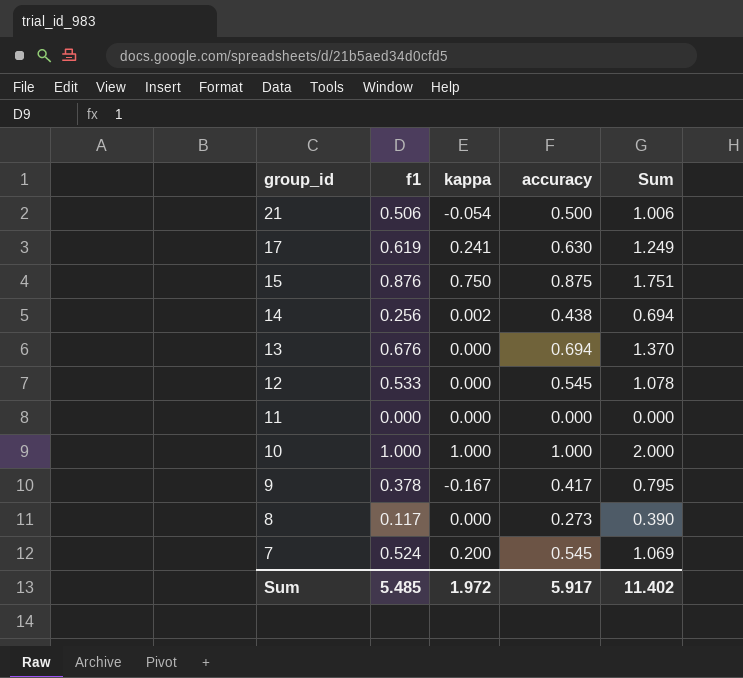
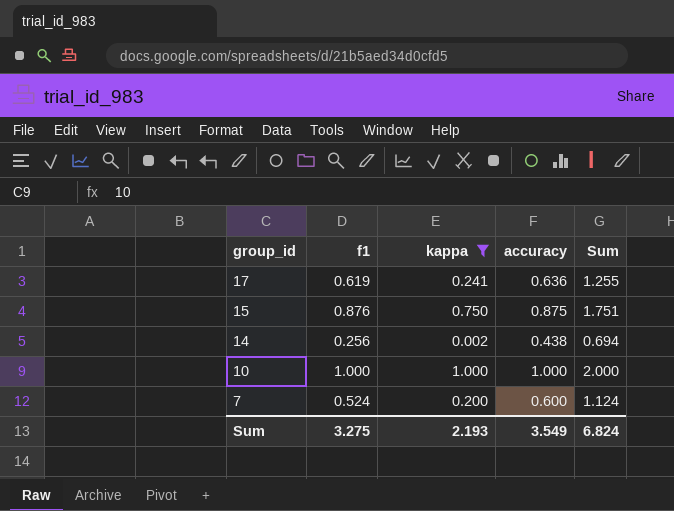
filter: none -> kappa >= 0.002
17 | accuracy: 0.630 -> 0.636
17 | Sum: 1.249 -> 1.255
7 | accuracy: 0.545 -> 0.600
7 | Sum: 1.069 -> 1.124
Sum | f1: 5.485 -> 3.275
Sum | kappa: 1.972 -> 2.193
Sum | accuracy: 5.917 -> 3.549
Sum | Sum: 11.402 -> 6.824

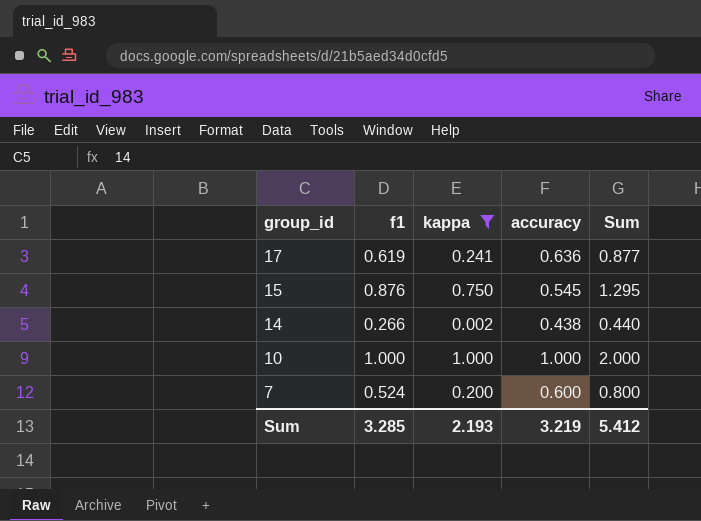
column Sum | formula: [f1] + [accuracy] -> [kappa] + [accuracy]
15 | accuracy: 0.875 -> 0.545
14 | f1: 0.256 -> 0.266
Sum | f1: 3.275 -> 3.285
Sum | accuracy: 3.549 -> 3.219
Sum | Sum: 6.824 -> 5.412

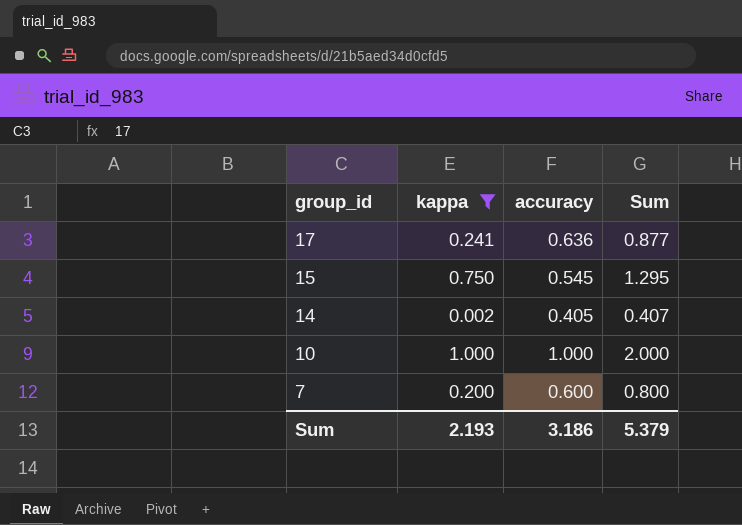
column f1 | position: 2 -> none
14 | accuracy: 0.438 -> 0.405
14 | Sum: 0.440 -> 0.407
Sum | accuracy: 3.219 -> 3.186
Sum | Sum: 5.412 -> 5.379

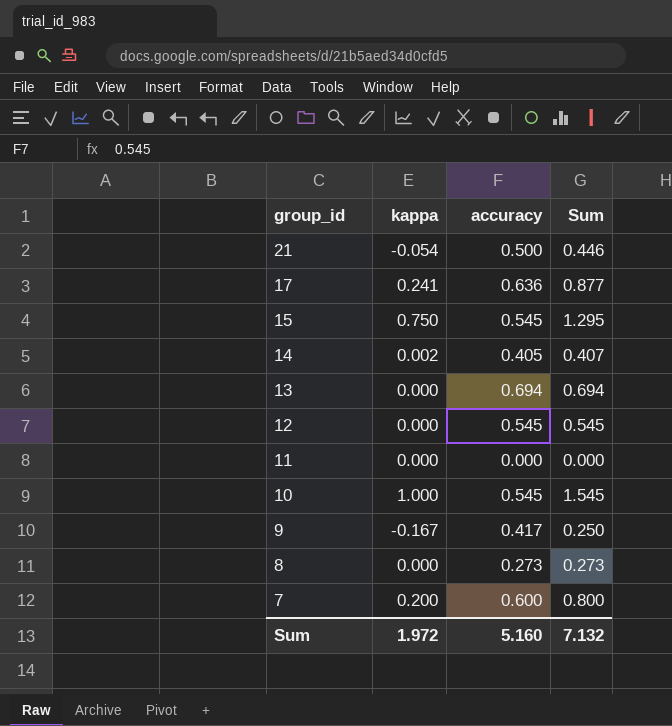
filter: kappa >= 0.002 -> none
10 | accuracy: 1.000 -> 0.545
10 | Sum: 2.000 -> 1.545
Sum | kappa: 2.193 -> 1.972
Sum | accuracy: 3.186 -> 5.160
Sum | Sum: 5.379 -> 7.132

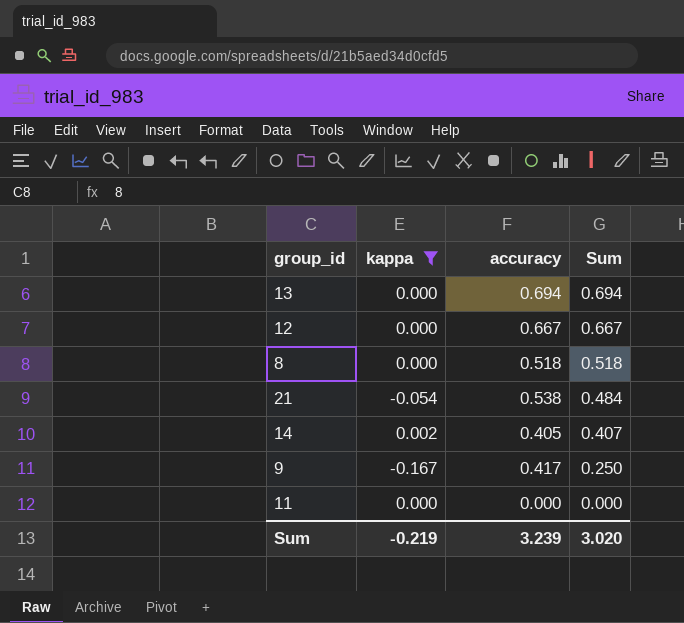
filter: none -> kappa <= 0.002
row order: group_id descending -> Sum descending
12 | accuracy: 0.545 -> 0.667
12 | Sum: 0.545 -> 0.667
8 | accuracy: 0.273 -> 0.518
8 | Sum: 0.273 -> 0.518
21 | accuracy: 0.500 -> 0.538
21 | Sum: 0.446 -> 0.484
Sum | kappa: 1.972 -> -0.219
Sum | accuracy: 5.160 -> 3.239
Sum | Sum: 7.132 -> 3.020

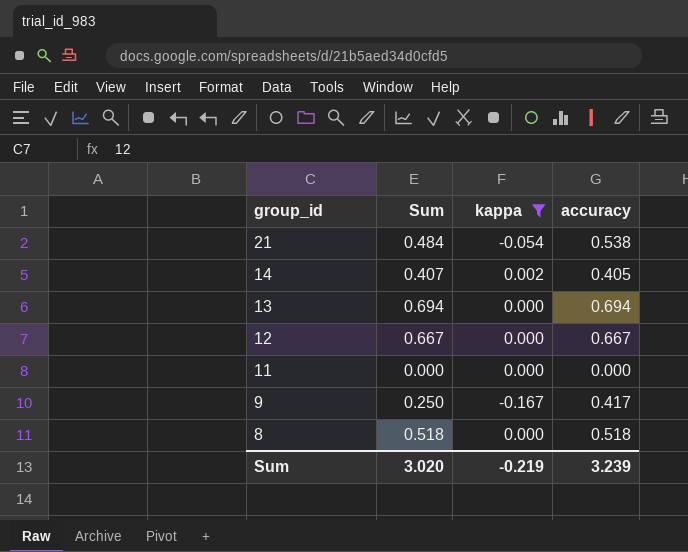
row order: Sum descending -> group_id descending
column Sum | position: 4 -> 2

